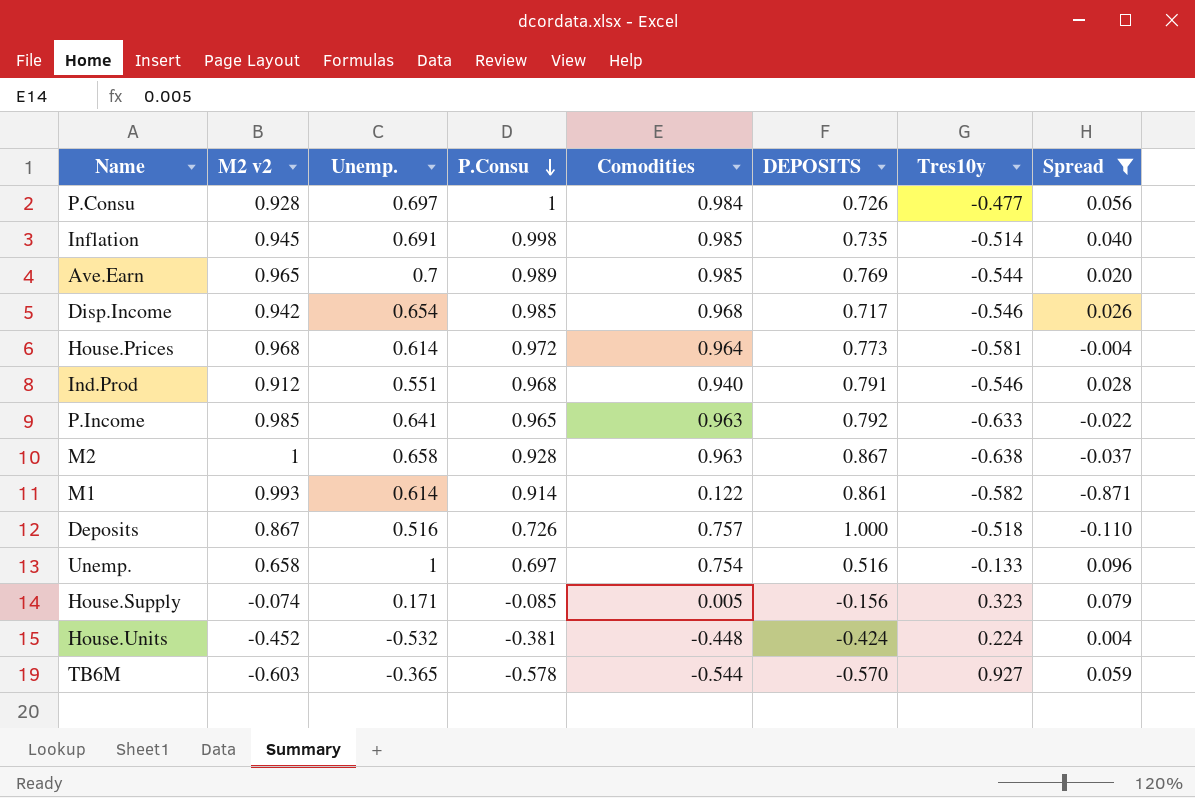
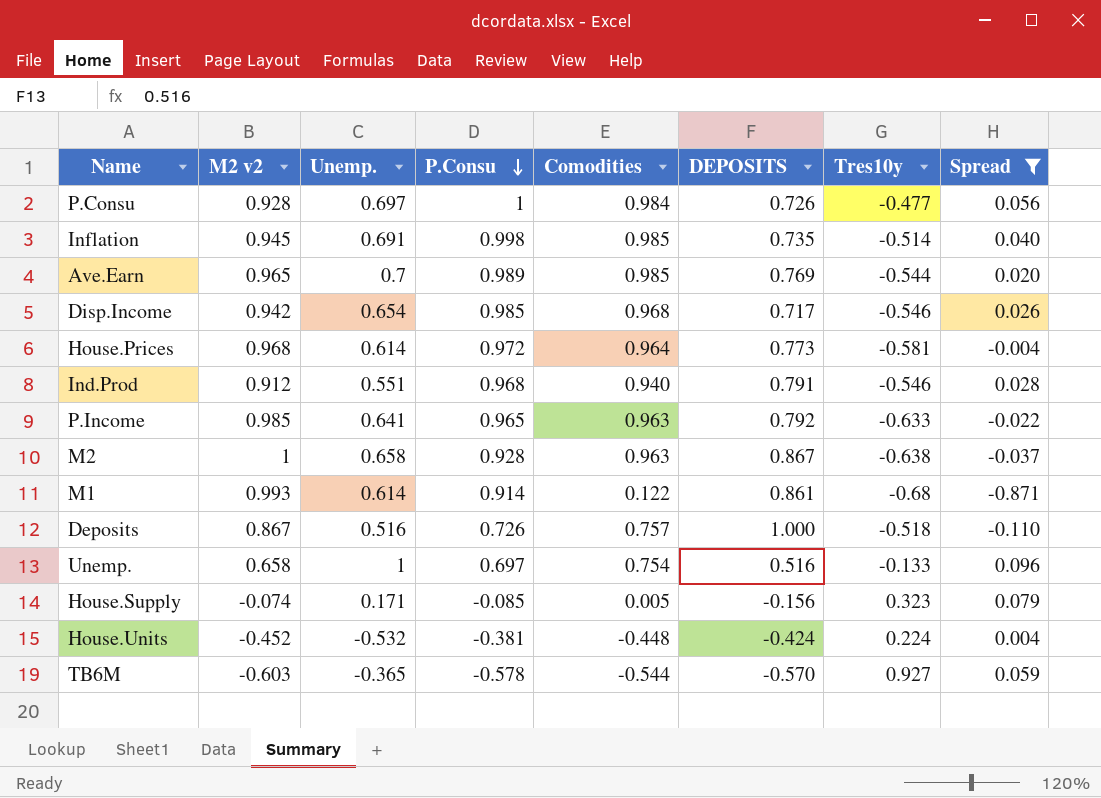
M1 | Tres10y: -0.582 -> -0.68

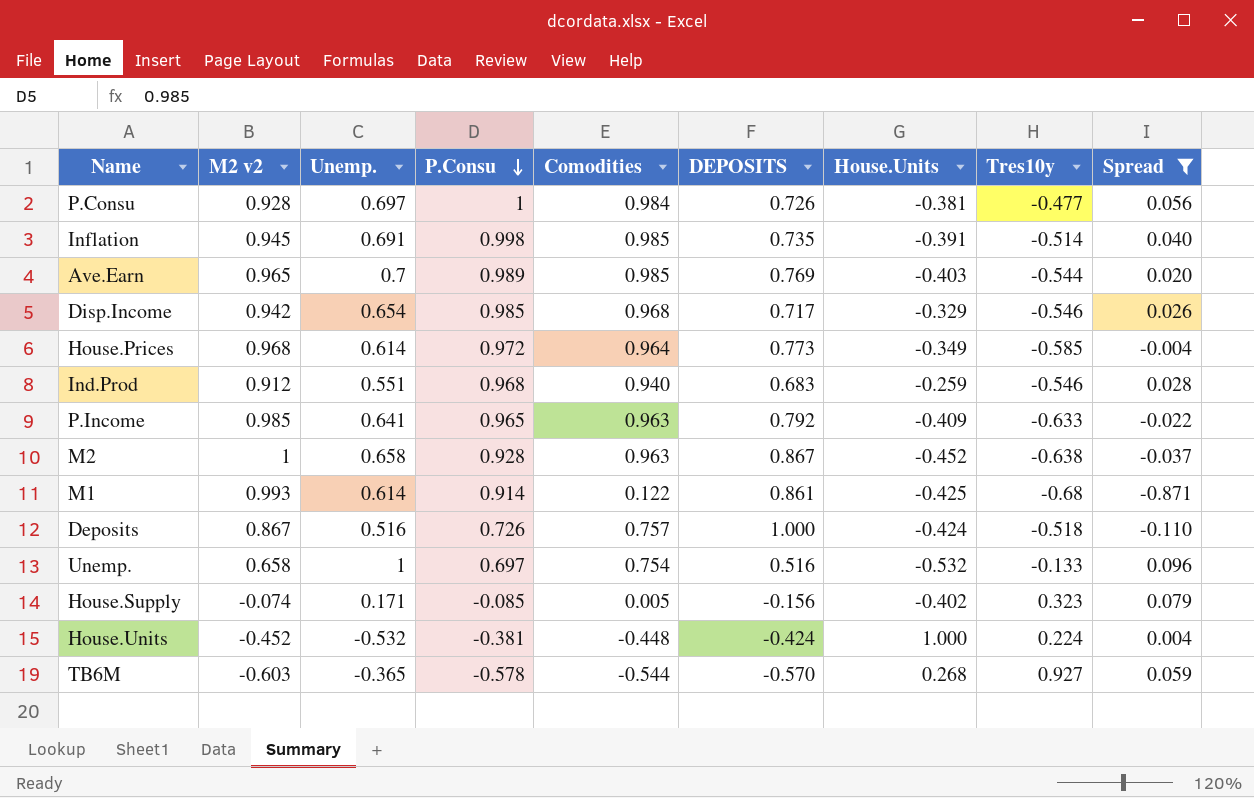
column House.Units | position: none -> 7
House.Prices | Tres10y: -0.581 -> -0.585
Ind.Prod | DEPOSITS: 0.791 -> 0.683

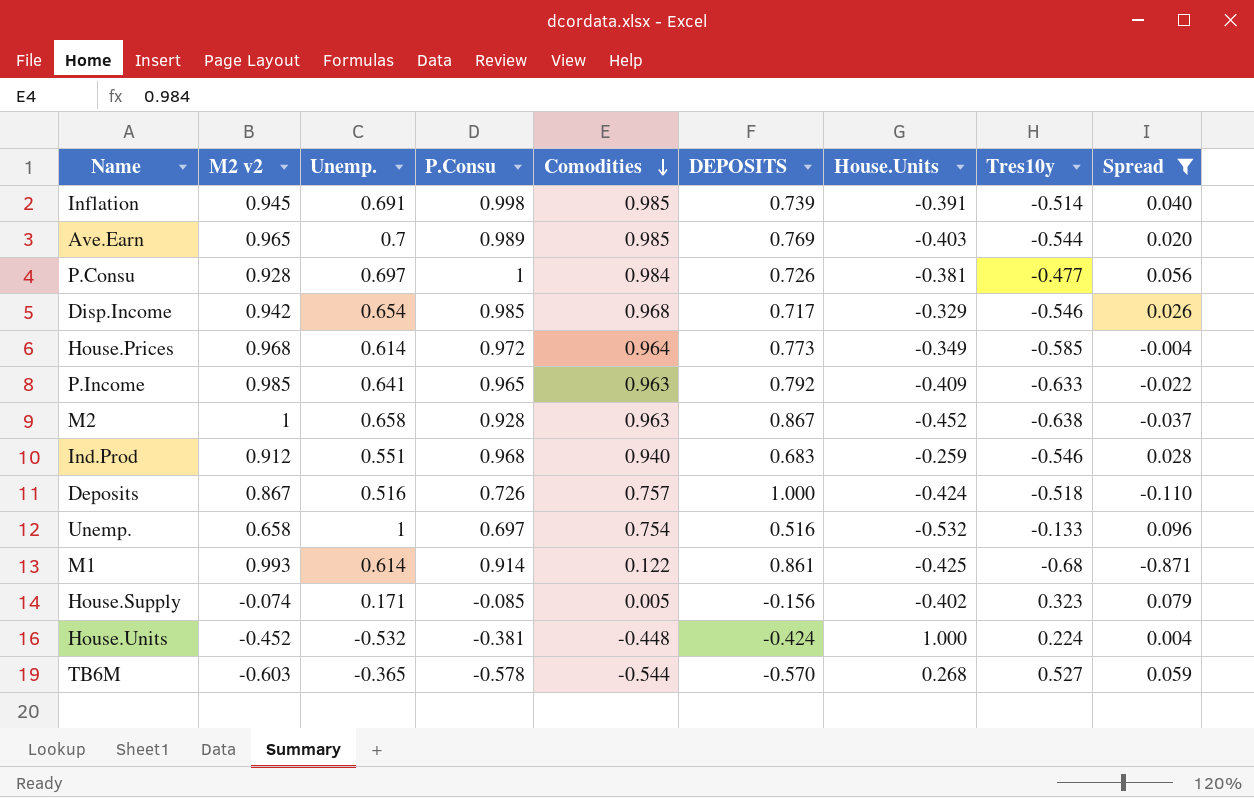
row order: P.Consu descending -> Comodities descending
Inflation | DEPOSITS: 0.735 -> 0.739
TB6M | Tres10y: 0.927 -> 0.527

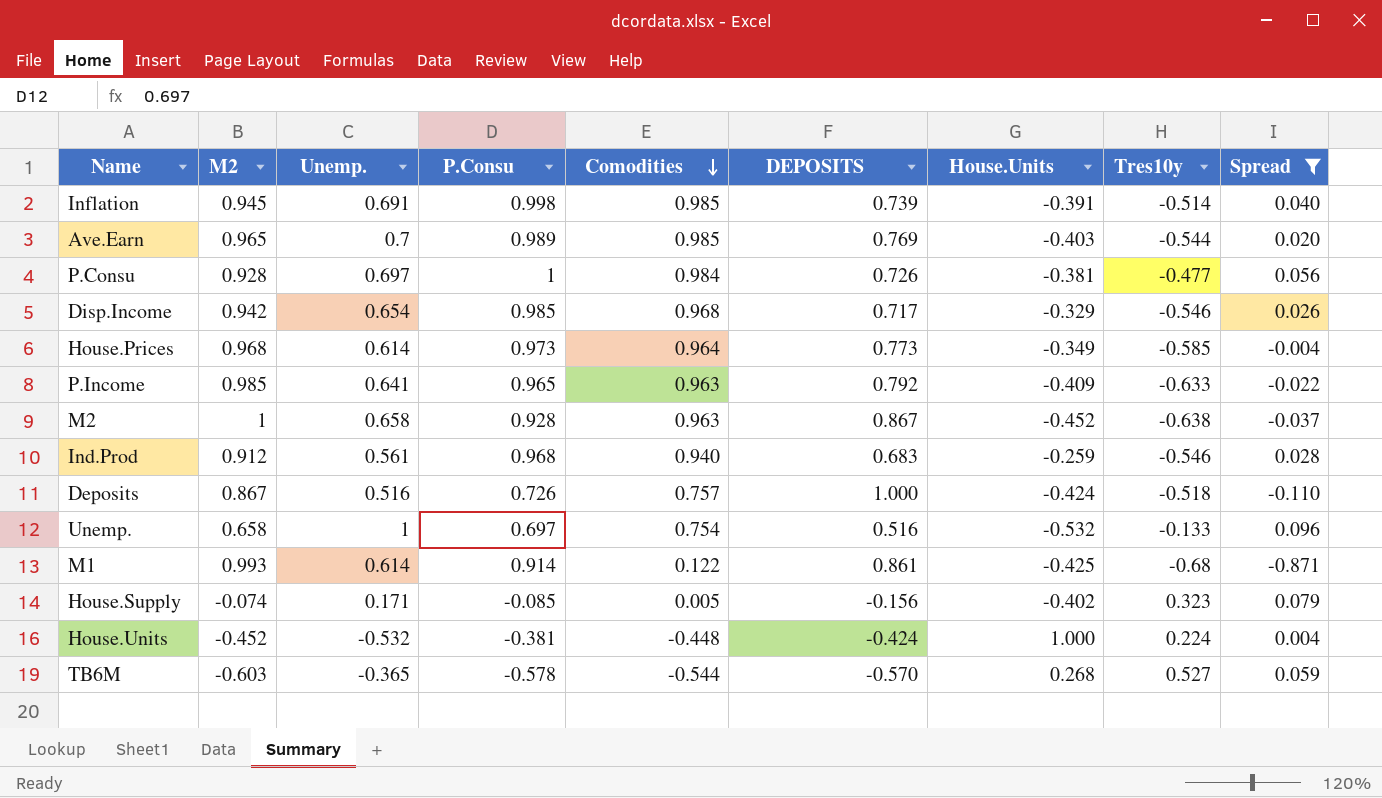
column name: M2 v2 -> M2
House.Prices | P.Consu: 0.972 -> 0.973
Ind.Prod | Unemp.: 0.551 -> 0.561

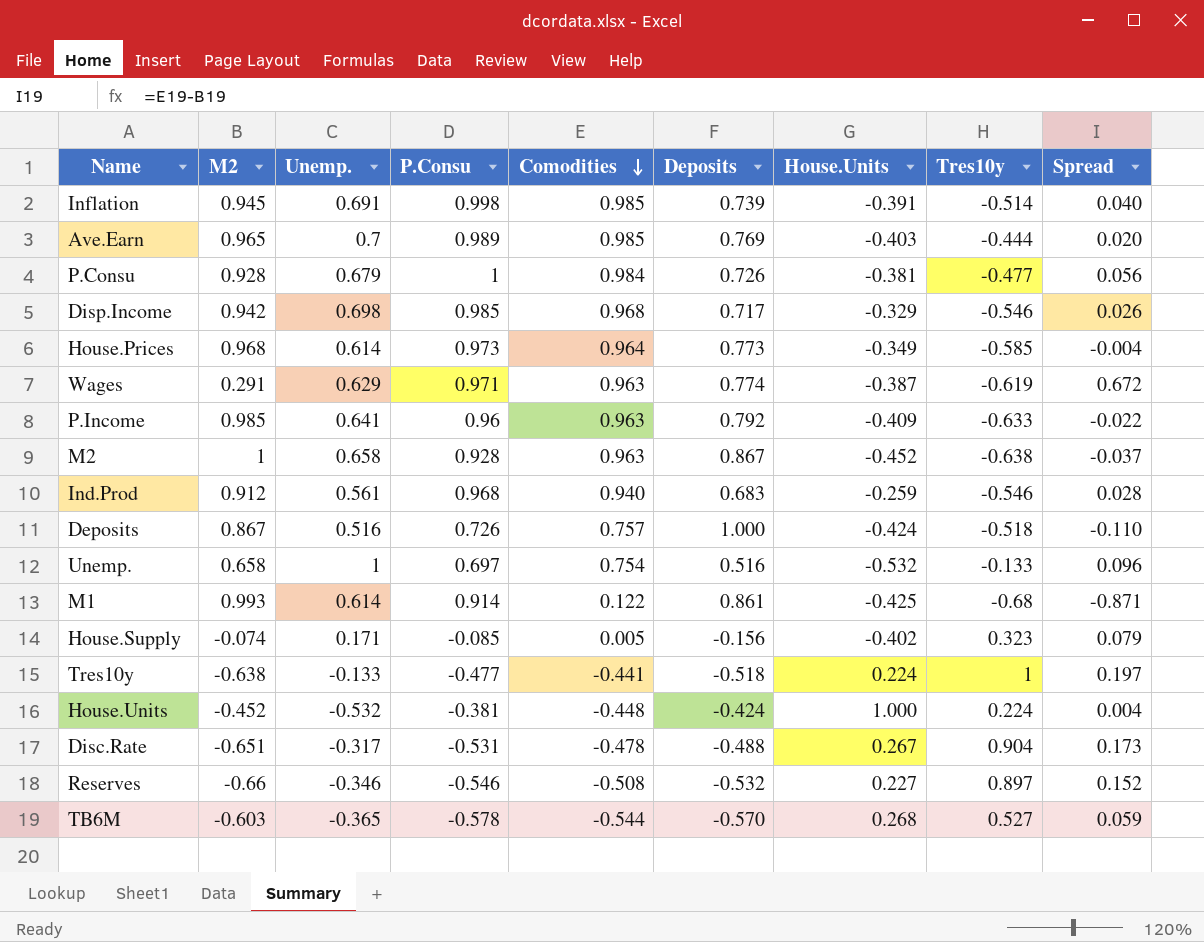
filter: Spread <= 0.096 -> none
column name: DEPOSITS -> Deposits
Ave.Earn | Tres10y: -0.544 -> -0.444
P.Consu | Unemp.: 0.697 -> 0.679
Disp.Income | Unemp.: 0.654 -> 0.698
P.Income | P.Consu: 0.965 -> 0.96

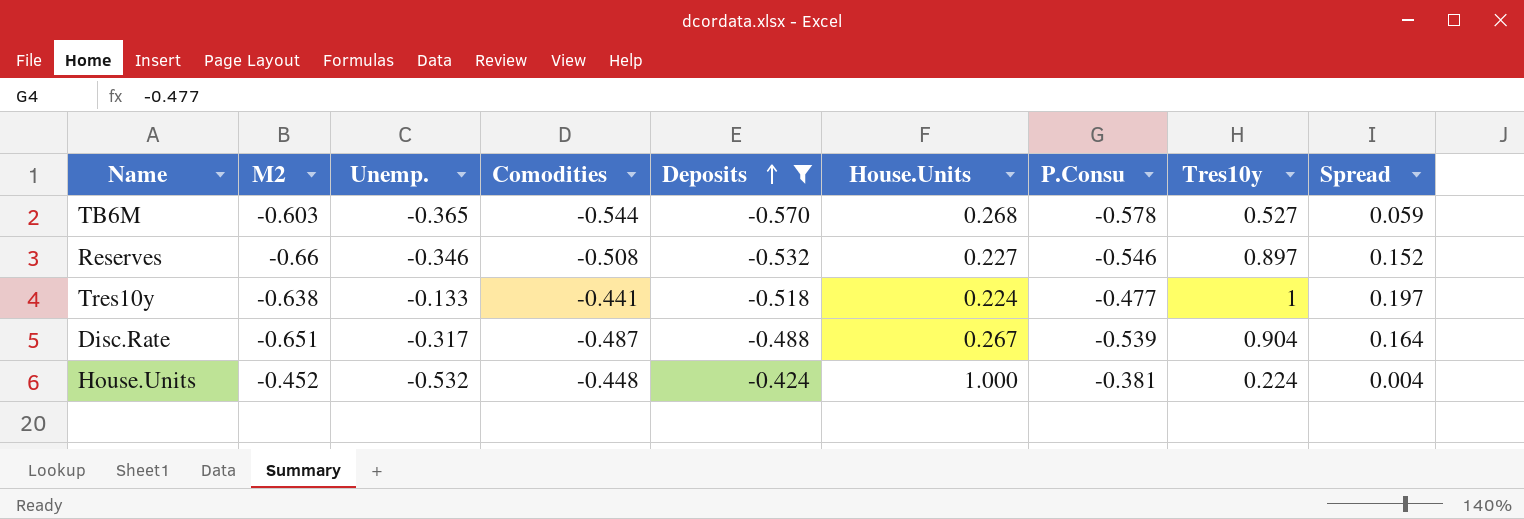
filter: none -> Deposits <= -0.424
row order: Comodities descending -> Deposits ascending
column P.Consu | position: 4 -> 7
Disc.Rate | Comodities: -0.478 -> -0.487
Disc.Rate | P.Consu: -0.531 -> -0.539
Disc.Rate | Spread: 0.173 -> 0.164

